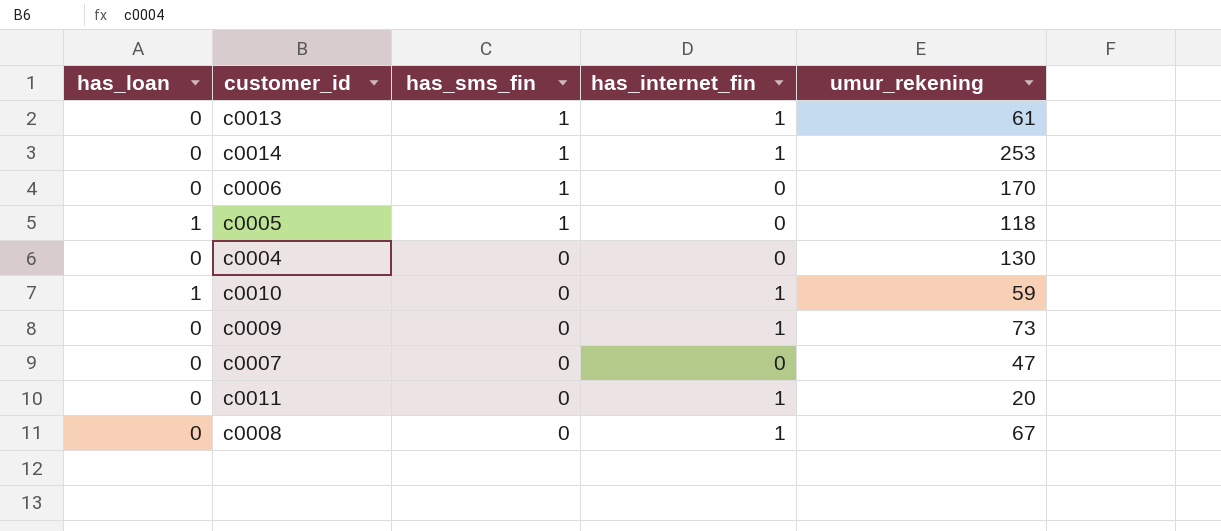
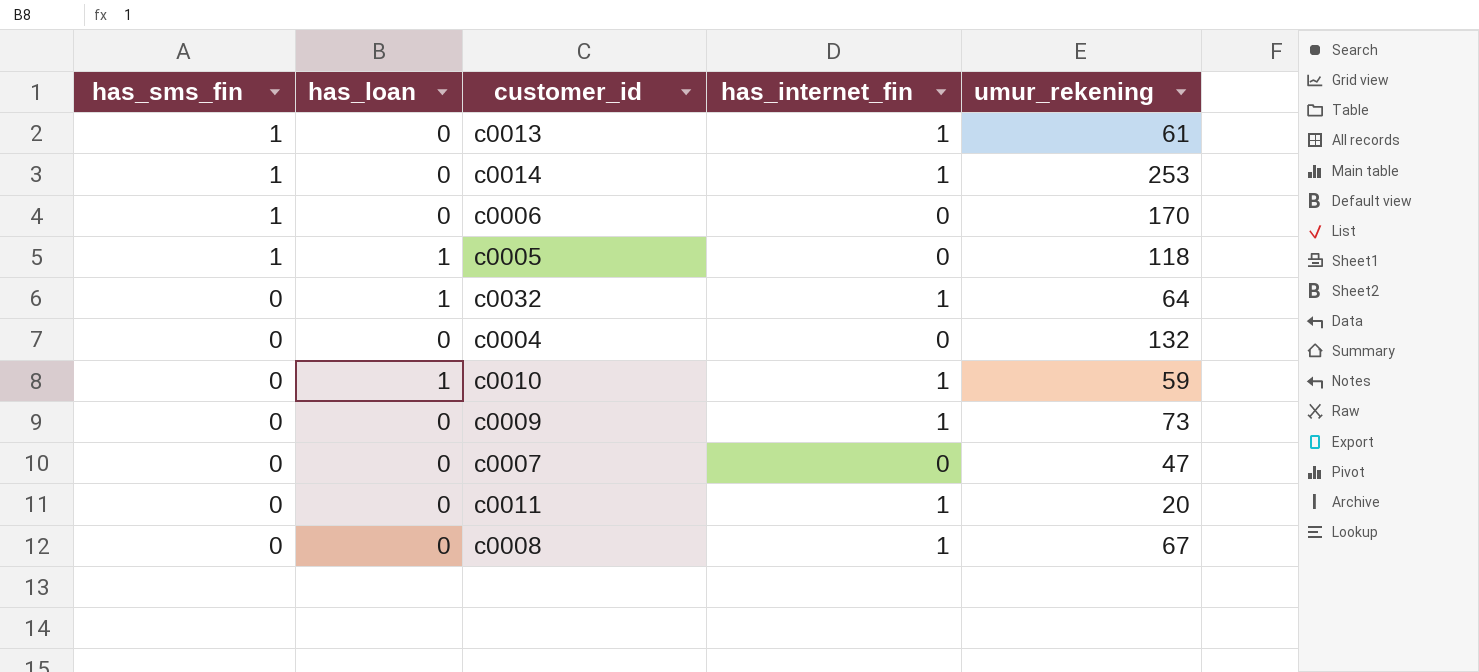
column has_sms_fin | position: 3 -> 1
row c0032: none -> 0 | 1 | 1 | 64
c0004 | umur_rekening: 130 -> 132

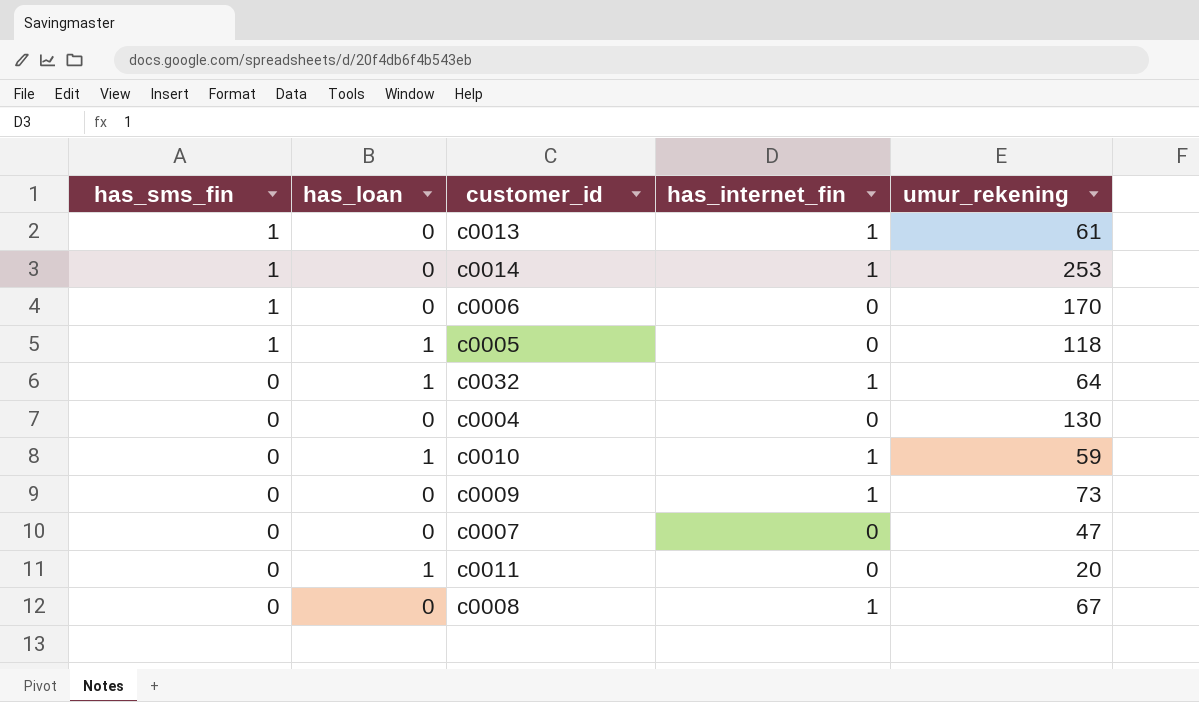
c0004 | umur_rekening: 132 -> 130
c0011 | has_loan: 0 -> 1
c0011 | has_internet_fin: 1 -> 0

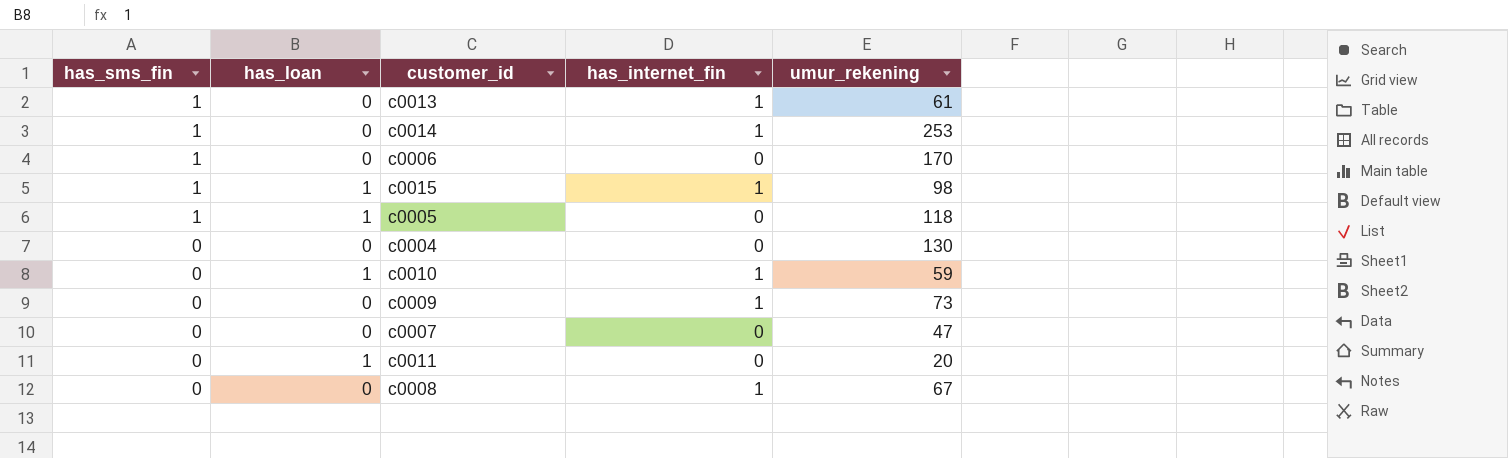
row c0032: 0 | 1 | 1 | 64 -> none
row c0015: none -> 1 | 1 | 1 | 98

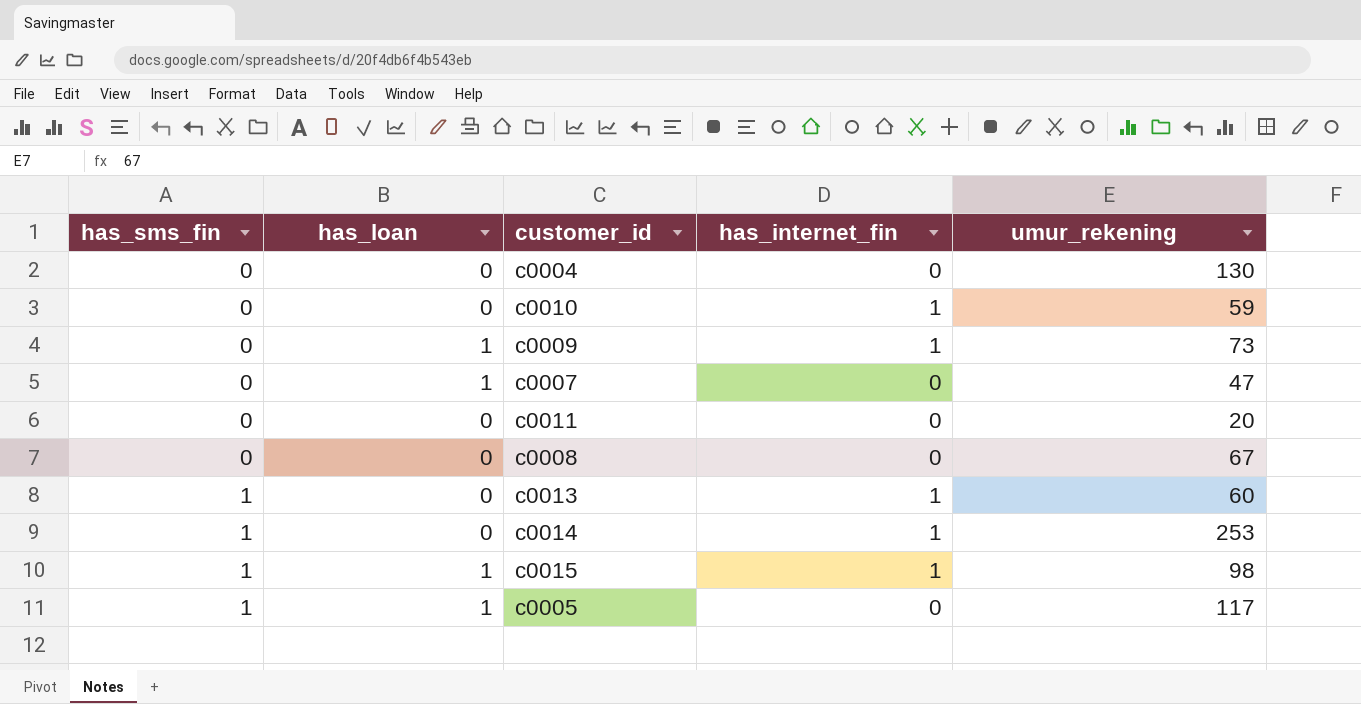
row order: has_sms_fin descending -> has_sms_fin ascending
row c0006: 1 | 0 | 0 | 170 -> none
c0010 | has_loan: 1 -> 0
c0009 | has_loan: 0 -> 1
c0007 | has_loan: 0 -> 1
c0011 | has_loan: 1 -> 0
c0008 | has_internet_fin: 1 -> 0
c0013 | umur_rekening: 61 -> 60
c0005 | umur_rekening: 118 -> 117

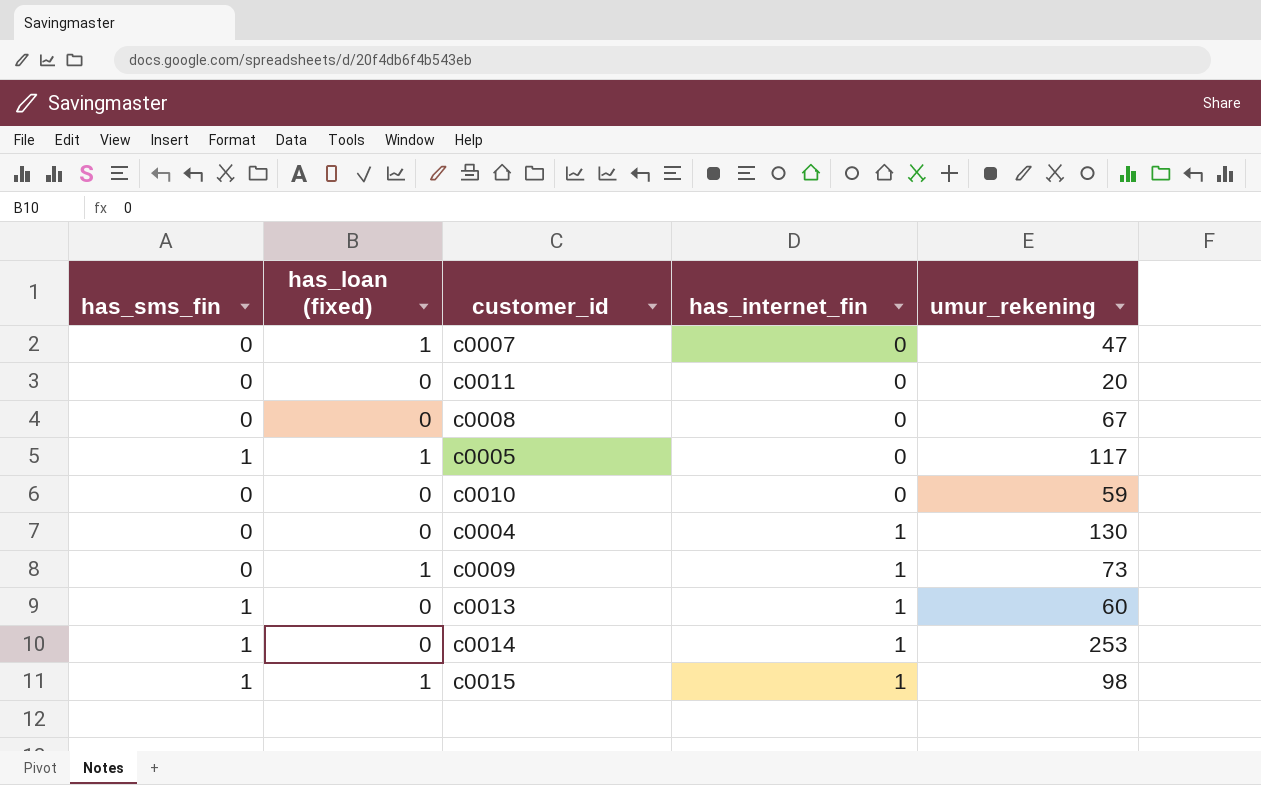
row order: has_sms_fin ascending -> has_internet_fin ascending
column name: has_loan -> has_loan (fixed)
c0010 | has_internet_fin: 1 -> 0
c0004 | has_internet_fin: 0 -> 1

